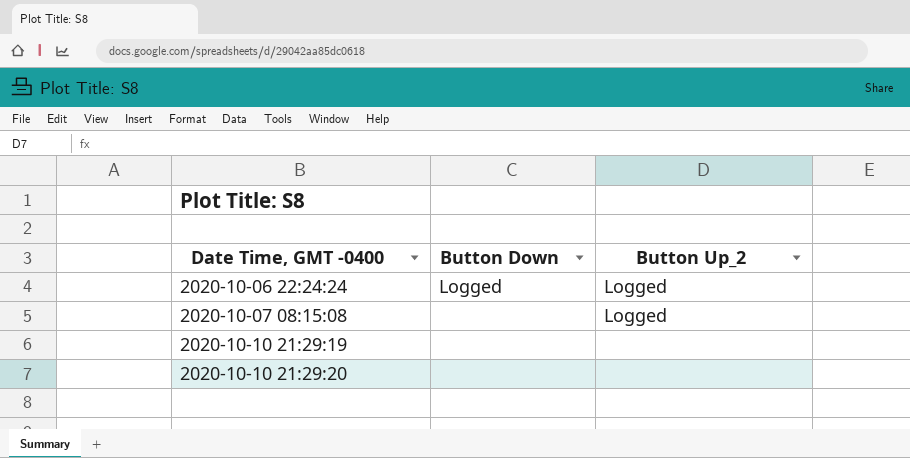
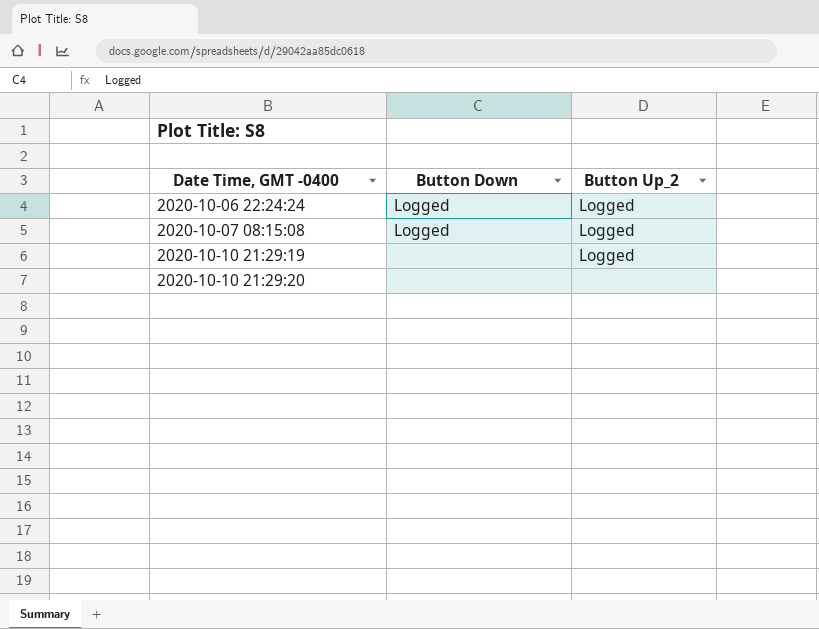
2020-10-07 08:15:08 | Button Down: none -> Logged
2020-10-10 21:29:19 | Button Up_2: none -> Logged

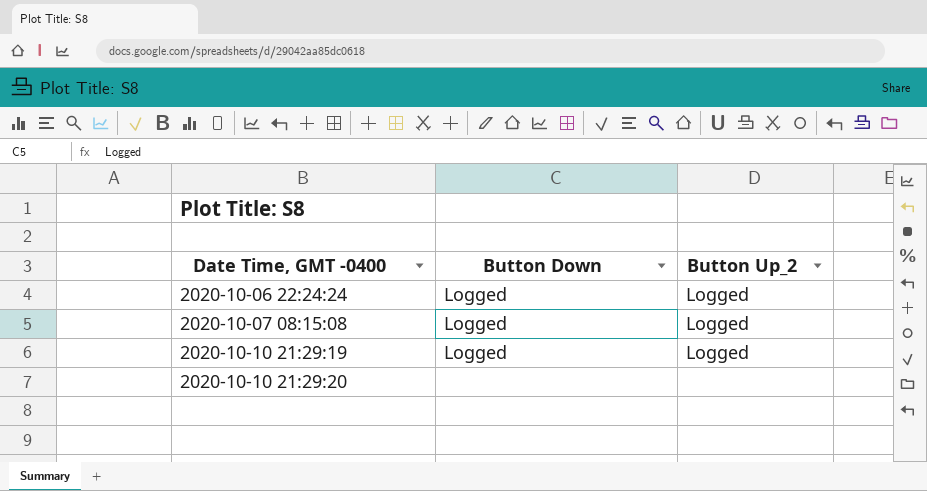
2020-10-10 21:29:19 | Button Down: none -> Logged

